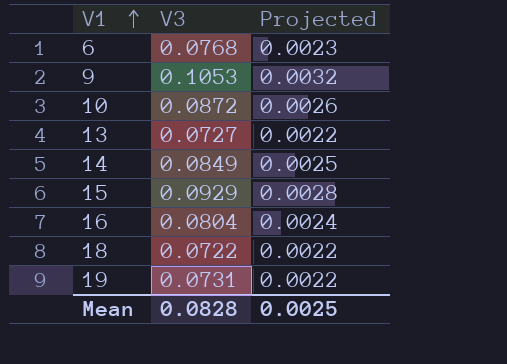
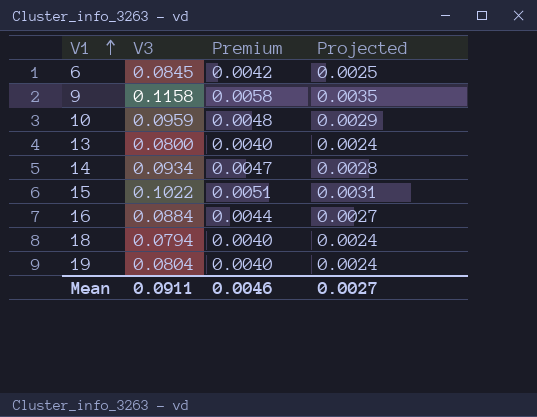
column Premium | formula: none -> [V3] * 0.05
6 | V3: 0.0768 -> 0.0845
6 | Projected: 0.0023 -> 0.0025
9 | V3: 0.1053 -> 0.1158
9 | Projected: 0.0032 -> 0.0035
10 | V3: 0.0872 -> 0.0959
10 | Projected: 0.0026 -> 0.0029
13 | V3: 0.0727 -> 0.0800
13 | Projected: 0.0022 -> 0.0024
14 | V3: 0.0849 -> 0.0934
14 | Projected: 0.0025 -> 0.0028
15 | V3: 0.0929 -> 0.1022
15 | Projected: 0.0028 -> 0.0031
16 | V3: 0.0804 -> 0.0884
16 | Projected: 0.0024 -> 0.0027
18 | V3: 0.0722 -> 0.0794
18 | Projected: 0.0022 -> 0.0024
19 | V3: 0.0731 -> 0.0804
19 | Projected: 0.0022 -> 0.0024
Mean | V3: 0.0828 -> 0.0911
Mean | Projected: 0.0025 -> 0.0027

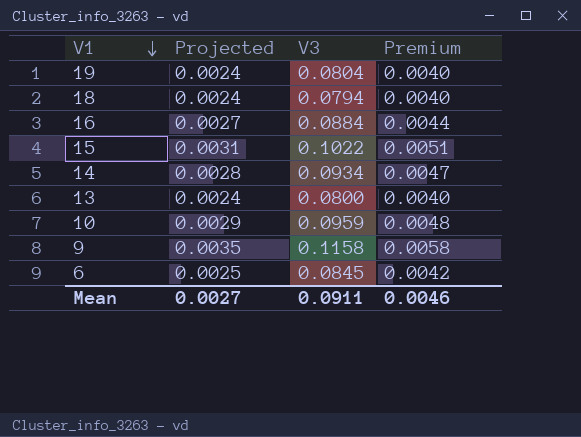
row order: V1 ascending -> V1 descending
column Projected | position: 4 -> 2

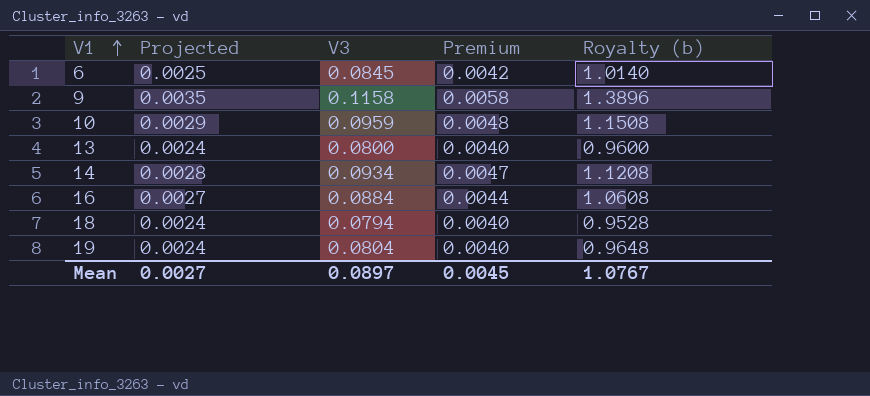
row order: V1 descending -> V1 ascending
column Royalty (b) | formula: none -> [V3] * 12
row 15: 0.0031 | 0.1022 | 0.0051 -> none
Mean | V3: 0.0911 -> 0.0897
Mean | Premium: 0.0046 -> 0.0045

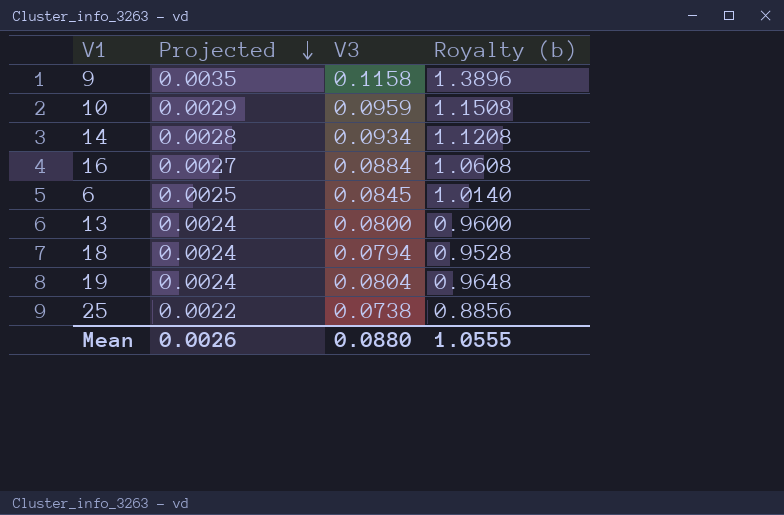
row order: V1 ascending -> Projected descending
column Premium | formula: [V3] * 0.05 -> none
row 25: none -> 0.0022 | 0.0738 | 0.8856
Mean | Projected: 0.0027 -> 0.0026
Mean | V3: 0.0897 -> 0.0880
Mean | Royalty (b): 1.0767 -> 1.0555

